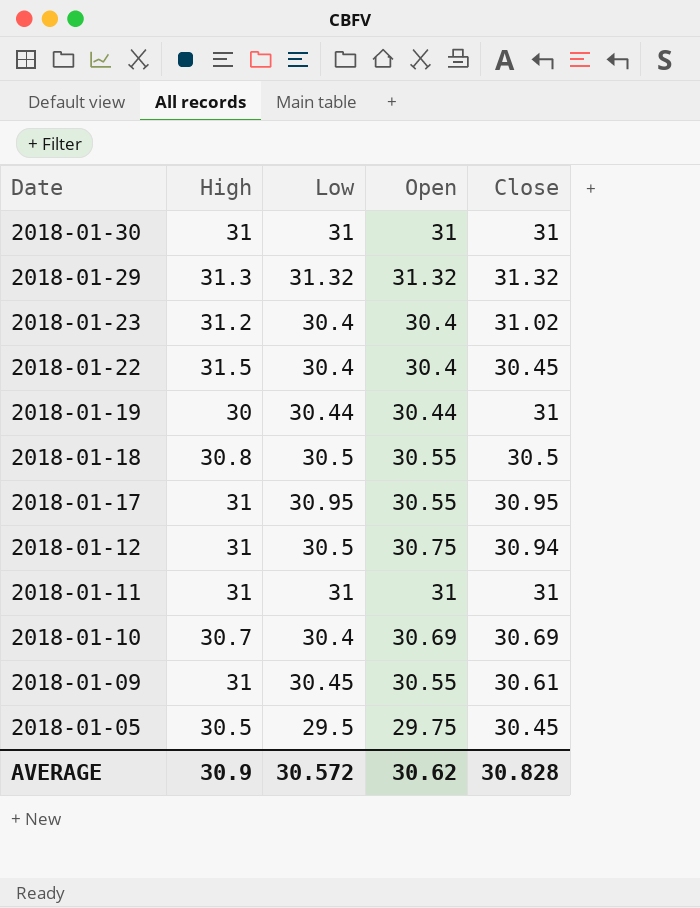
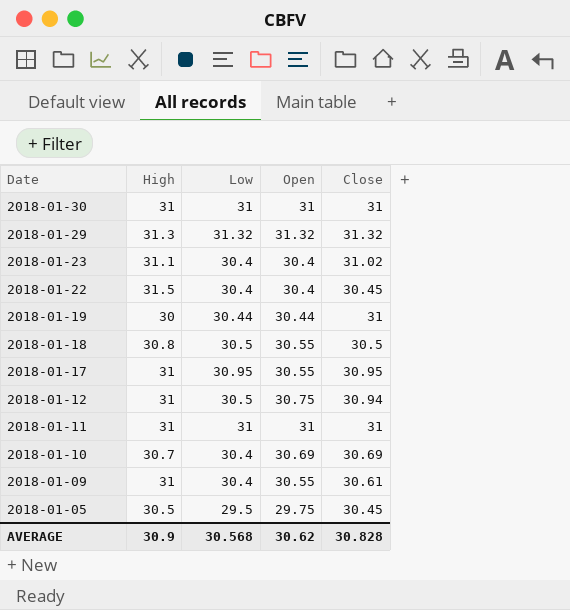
2018-01-23 | High: 31.2 -> 31.1
2018-01-09 | Low: 30.45 -> 30.4
AVERAGE | Low: 30.572 -> 30.568

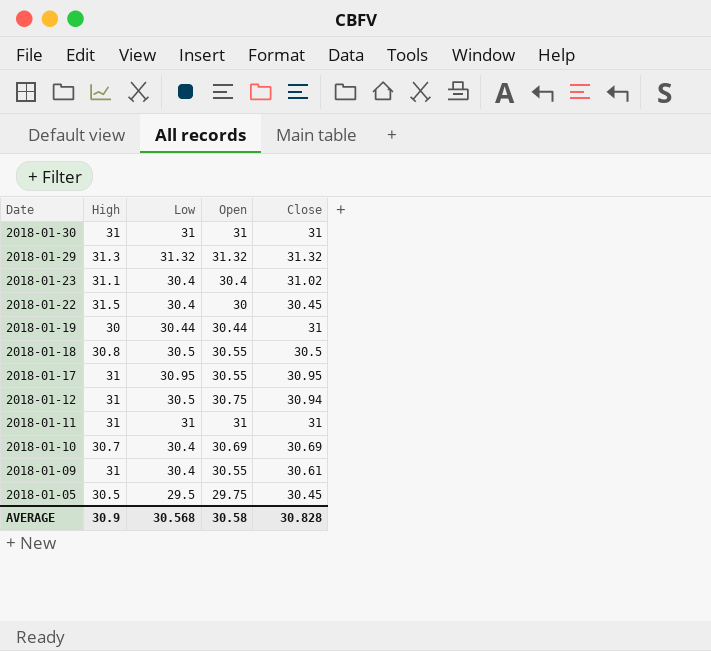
2018-01-22 | Open: 30.4 -> 30
AVERAGE | Open: 30.62 -> 30.58

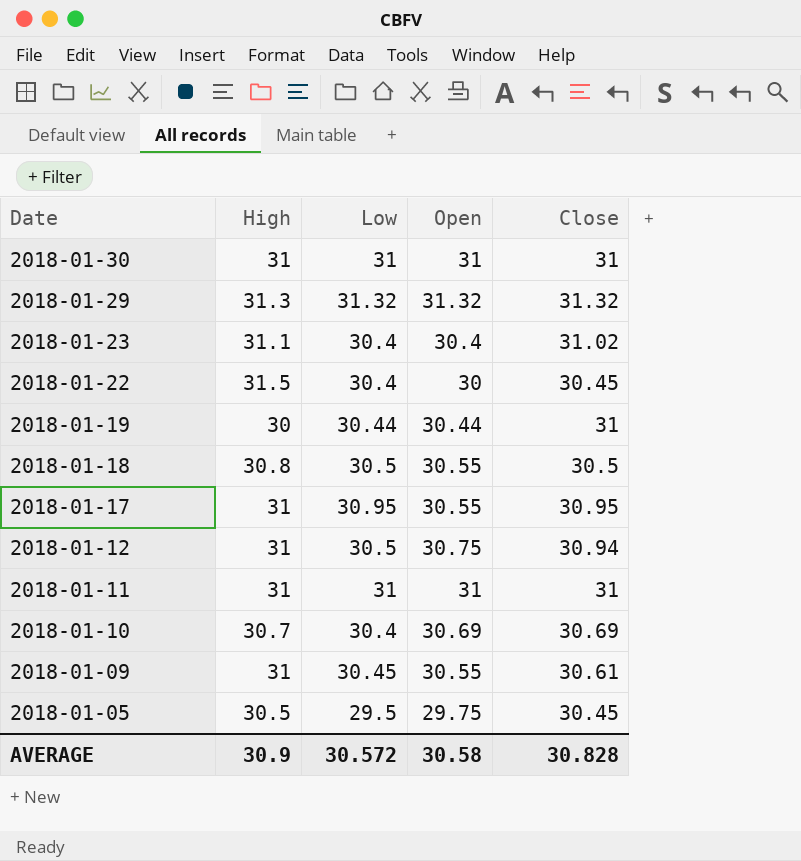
2018-01-09 | Low: 30.4 -> 30.45
AVERAGE | Low: 30.568 -> 30.572

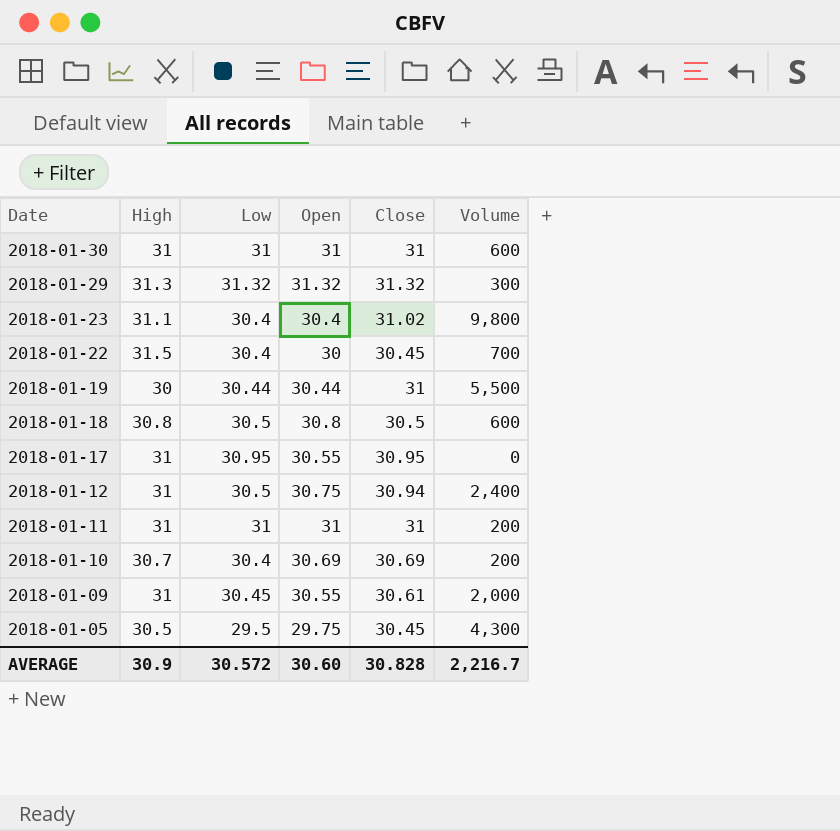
column Volume | position: none -> 6
2018-01-18 | Open: 30.55 -> 30.8
AVERAGE | Open: 30.58 -> 30.60

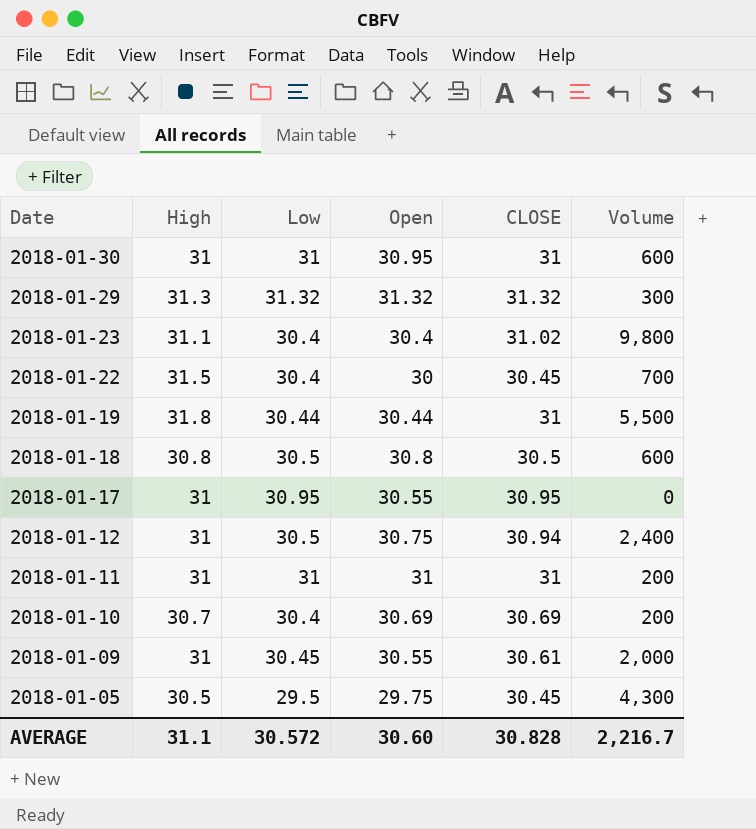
column name: Close -> CLOSE
2018-01-30 | Open: 31 -> 30.95
2018-01-19 | High: 30 -> 31.8
AVERAGE | High: 30.9 -> 31.1

